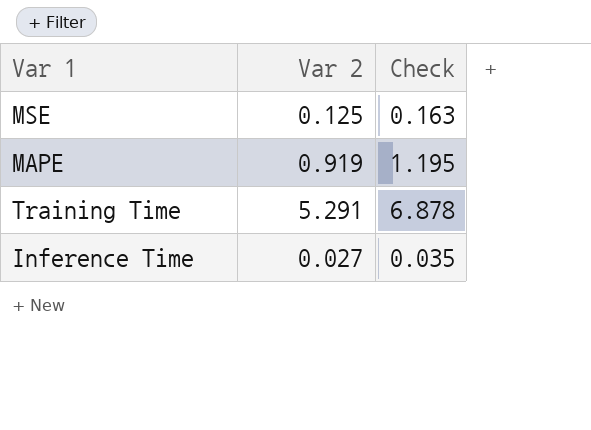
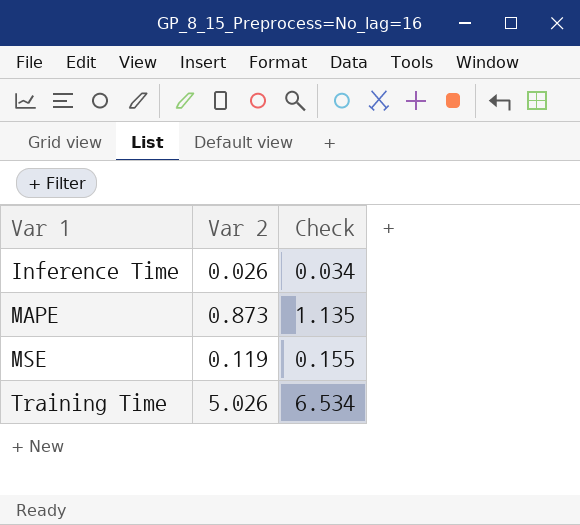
row order: none -> Var 1 ascending
Inference Time | Var 2: 0.027 -> 0.026
Inference Time | Check: 0.035 -> 0.034
MAPE | Var 2: 0.919 -> 0.873
MAPE | Check: 1.195 -> 1.135
MSE | Var 2: 0.125 -> 0.119
MSE | Check: 0.163 -> 0.155
Training Time | Var 2: 5.291 -> 5.026
Training Time | Check: 6.878 -> 6.534

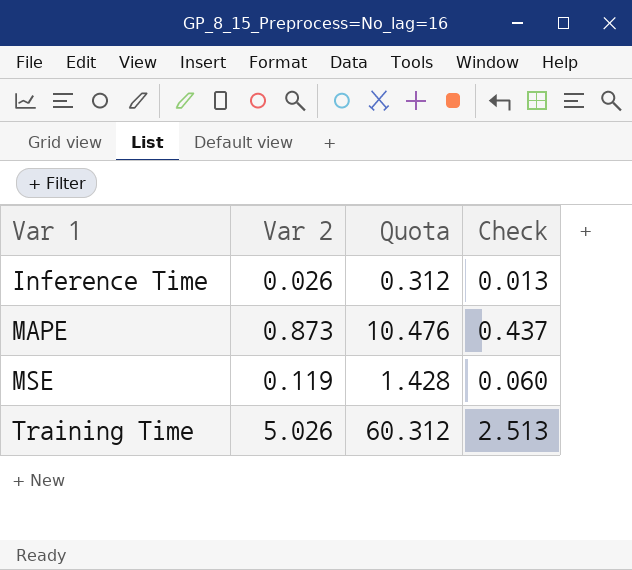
column Quota | formula: none -> [Var 2] * 12
column Check | formula: [Var 2] * 1.3 -> [Var 2] * 0.5

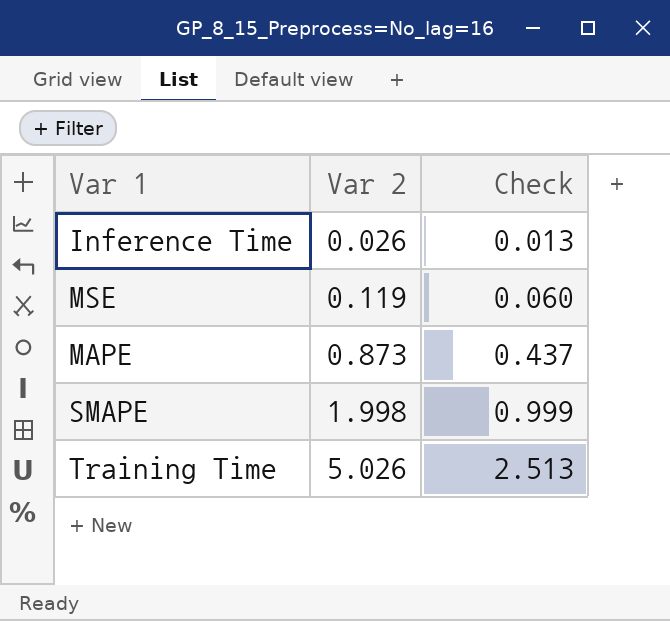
row order: Var 1 ascending -> Var 2 ascending
column Quota | formula: [Var 2] * 12 -> none
row SMAPE: none -> 1.998 | 0.999

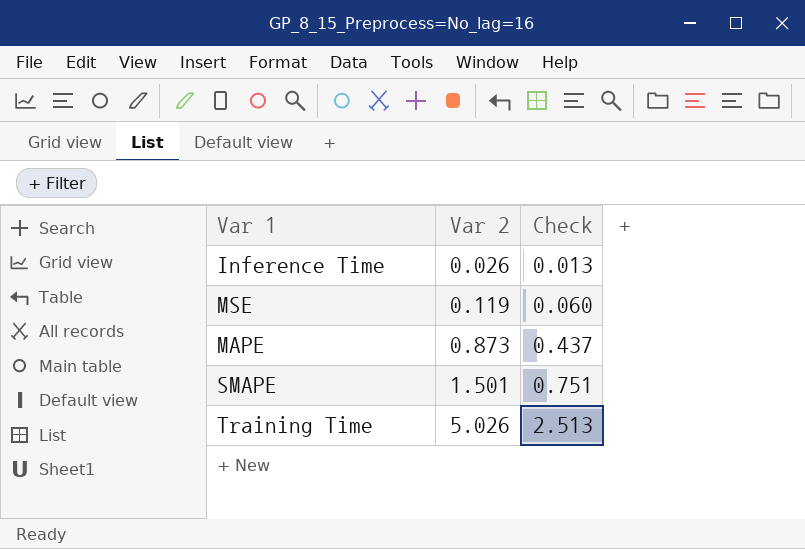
SMAPE | Var 2: 1.998 -> 1.501
SMAPE | Check: 0.999 -> 0.751

